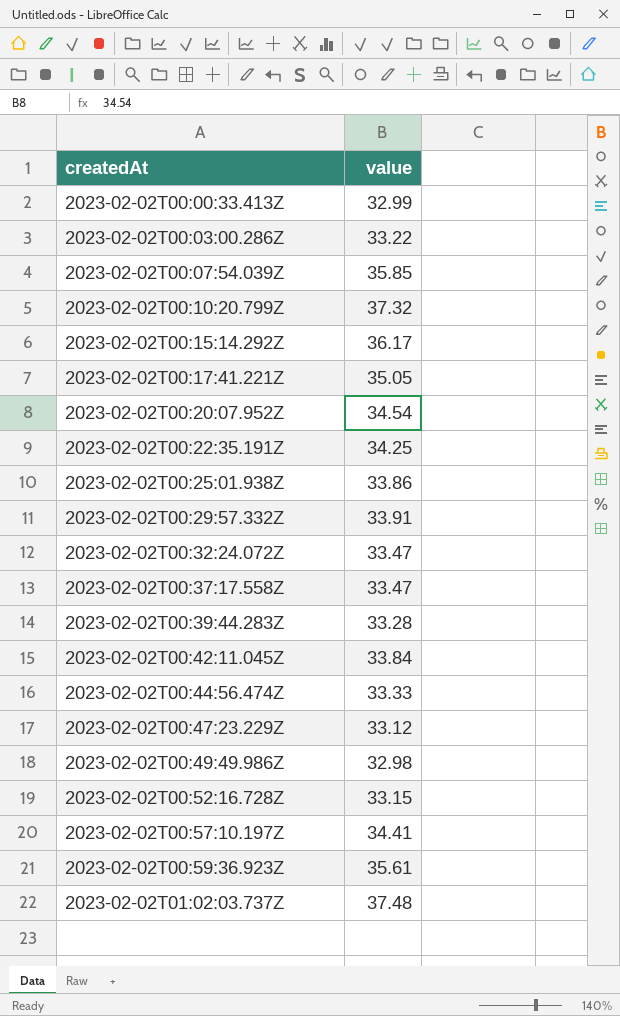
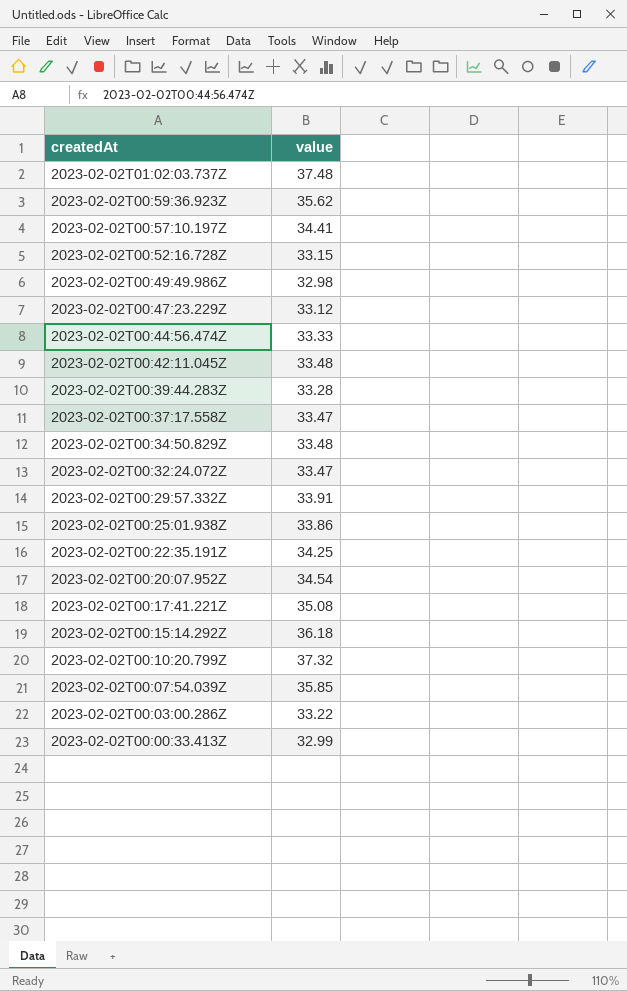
row order: createdAt ascending -> createdAt descending
2023-02-02T00:59:36.923Z | value: 35.61 -> 35.62
2023-02-02T00:42:11.045Z | value: 33.84 -> 33.48
row 2023-02-02T00:34:50.829Z: none -> 33.48
2023-02-02T00:17:41.221Z | value: 35.05 -> 35.08
2023-02-02T00:15:14.292Z | value: 36.17 -> 36.18

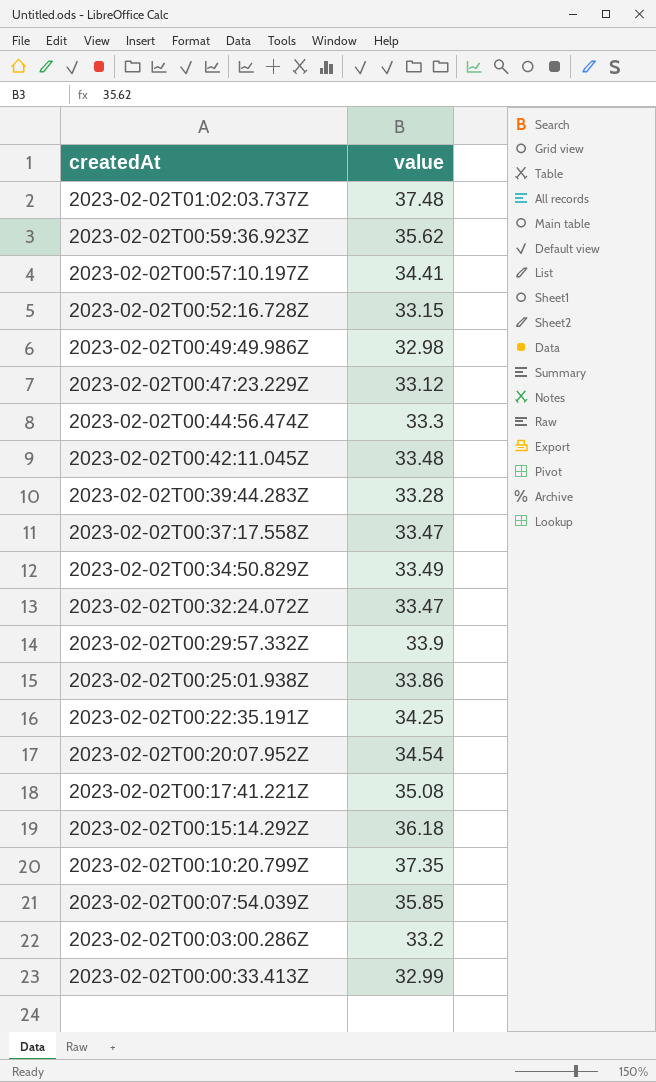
2023-02-02T00:44:56.474Z | value: 33.33 -> 33.3
2023-02-02T00:34:50.829Z | value: 33.48 -> 33.49
2023-02-02T00:29:57.332Z | value: 33.91 -> 33.9
2023-02-02T00:10:20.799Z | value: 37.32 -> 37.35
2023-02-02T00:03:00.286Z | value: 33.22 -> 33.2

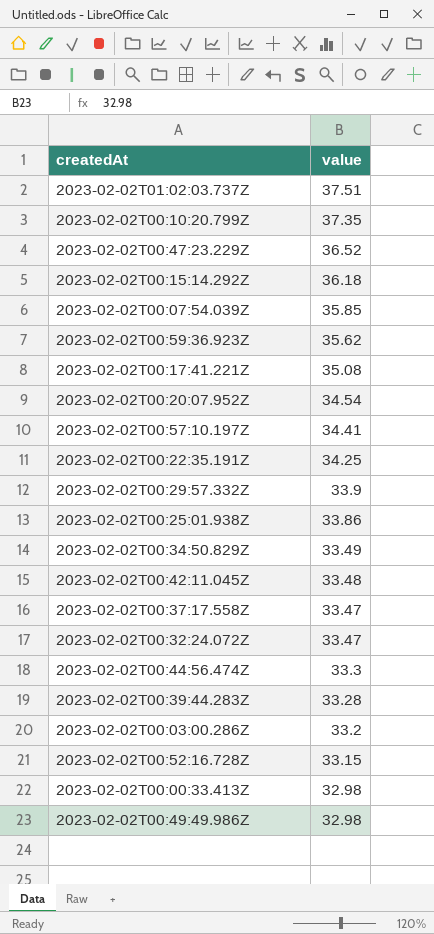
row order: createdAt descending -> value descending
2023-02-02T01:02:03.737Z | value: 37.48 -> 37.51
2023-02-02T00:47:23.229Z | value: 33.12 -> 36.52
2023-02-02T00:00:33.413Z | value: 32.99 -> 32.98

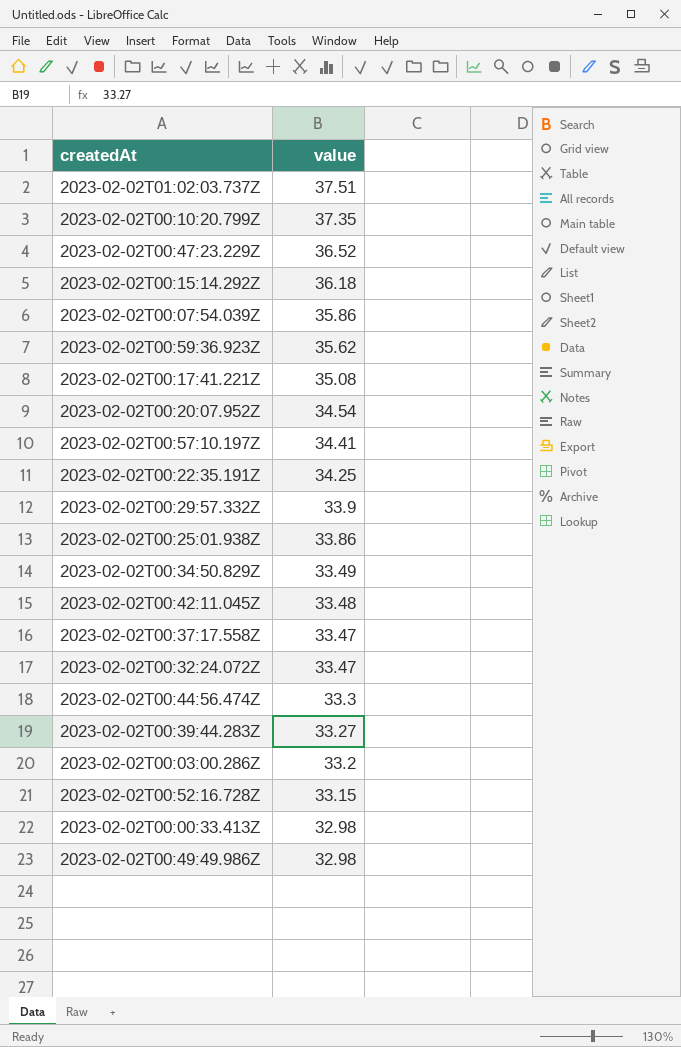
2023-02-02T00:07:54.039Z | value: 35.85 -> 35.86
2023-02-02T00:39:44.283Z | value: 33.28 -> 33.27

